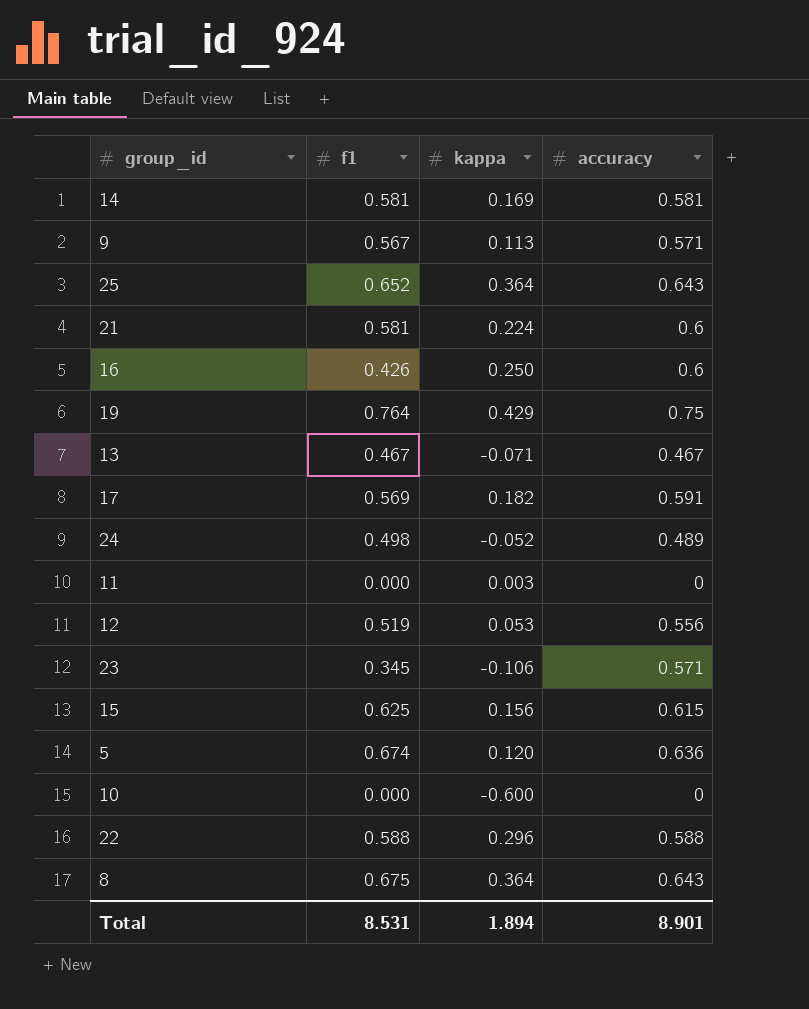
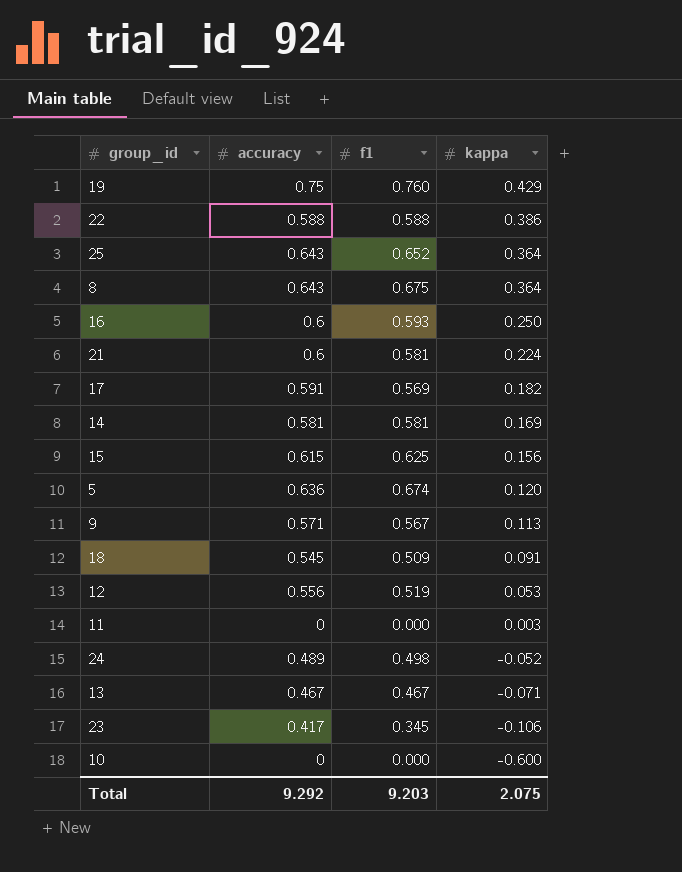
row order: none -> kappa descending
column accuracy | position: 4 -> 2
19 | f1: 0.764 -> 0.760
22 | kappa: 0.296 -> 0.386
16 | f1: 0.426 -> 0.593
row 18: none -> 0.545 | 0.509 | 0.091
23 | accuracy: 0.571 -> 0.417
Total | accuracy: 8.901 -> 9.292
Total | f1: 8.531 -> 9.203
Total | kappa: 1.894 -> 2.075

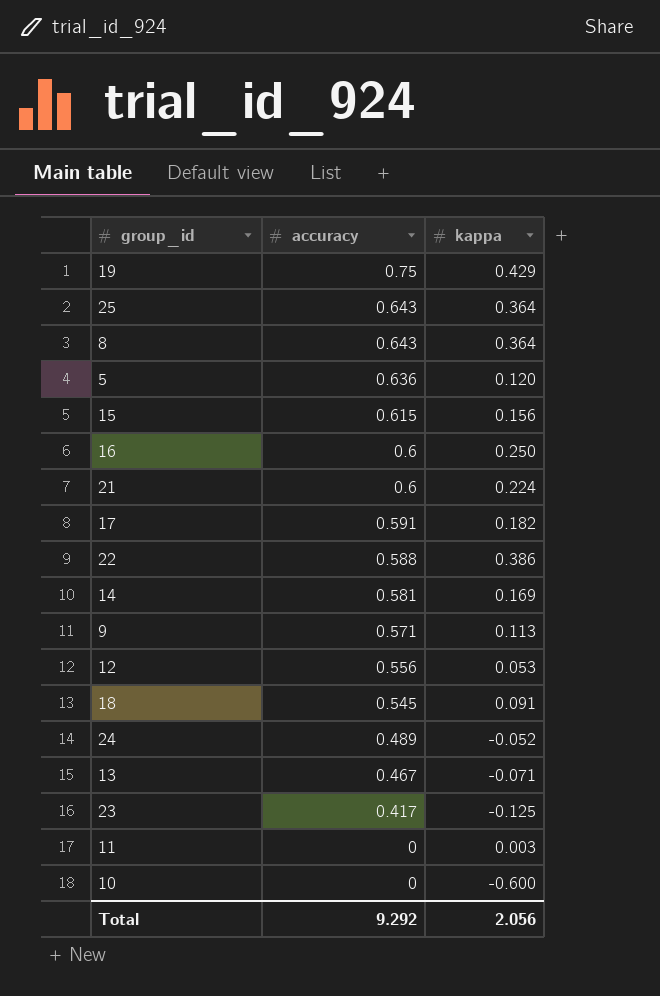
row order: kappa descending -> accuracy descending
column f1 | position: 3 -> none
23 | kappa: -0.106 -> -0.125
Total | kappa: 2.075 -> 2.056

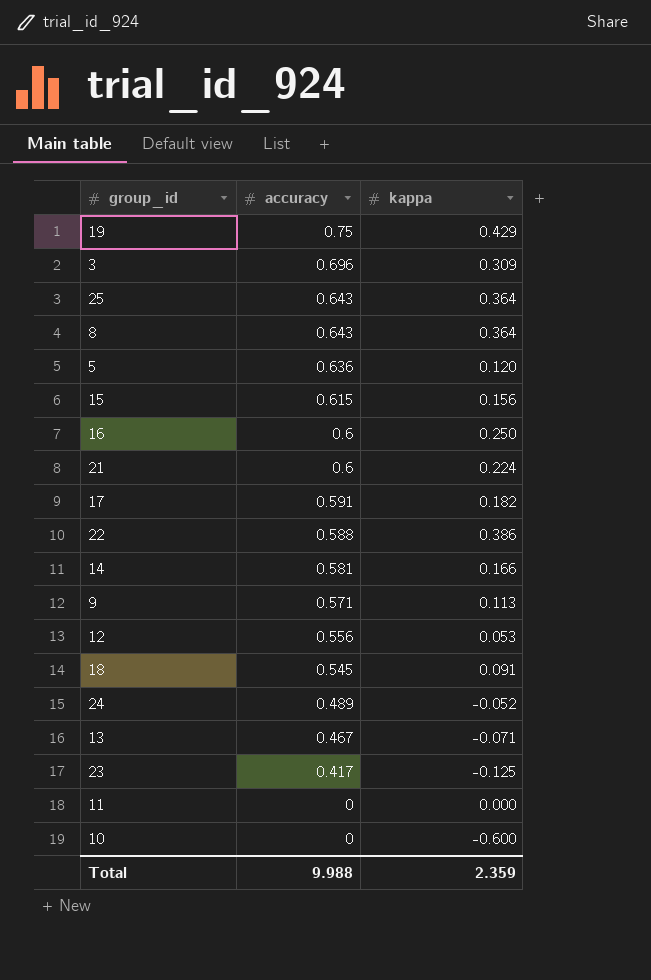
row 3: none -> 0.696 | 0.309
14 | kappa: 0.169 -> 0.166
11 | kappa: 0.003 -> 0.000
Total | accuracy: 9.292 -> 9.988
Total | kappa: 2.056 -> 2.359

